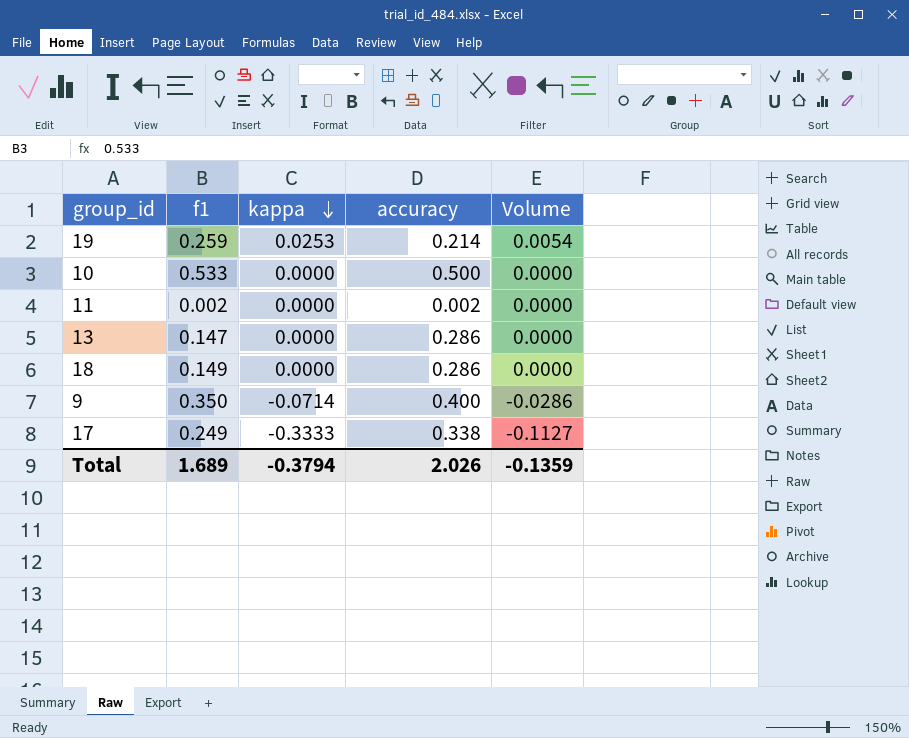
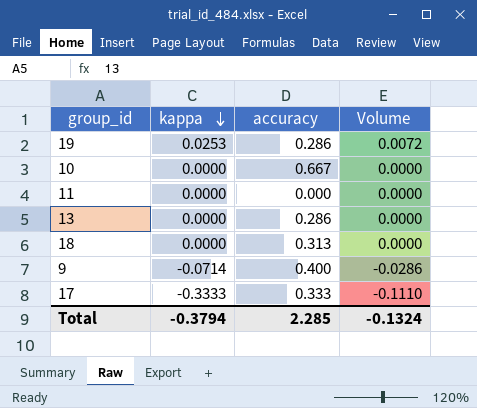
column f1 | position: 2 -> none
19 | accuracy: 0.214 -> 0.286
19 | Volume: 0.0054 -> 0.0072
10 | accuracy: 0.500 -> 0.667
11 | accuracy: 0.002 -> 0.000
18 | accuracy: 0.286 -> 0.313
17 | accuracy: 0.338 -> 0.333
17 | Volume: -0.1127 -> -0.1110
Total | accuracy: 2.026 -> 2.285
Total | Volume: -0.1359 -> -0.1324

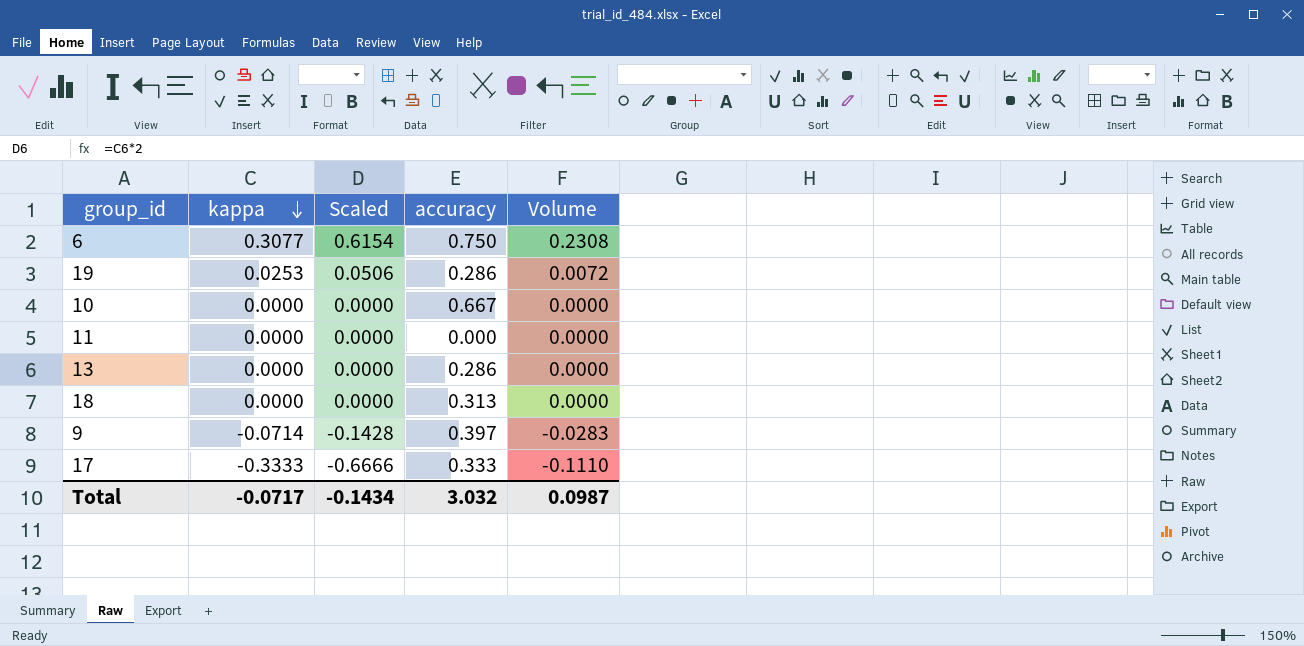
column Scaled | formula: none -> [kappa] * 2
row 6: none -> 0.3077 | 0.6154 | 0.750 | 0.2308
9 | accuracy: 0.400 -> 0.397
9 | Volume: -0.0286 -> -0.0283
Total | kappa: -0.3794 -> -0.0717
Total | accuracy: 2.285 -> 3.032
Total | Volume: -0.1324 -> 0.0987

